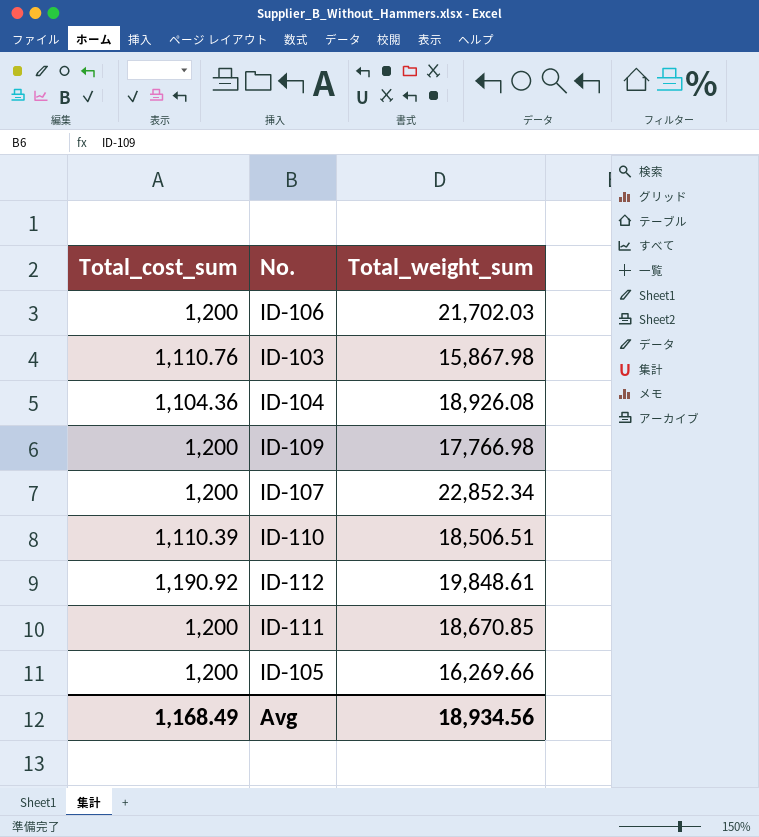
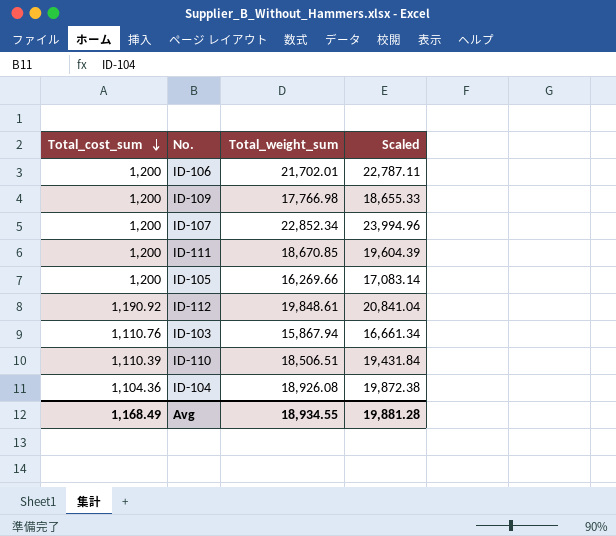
row order: none -> Total_cost_sum descending
column Scaled | formula: none -> [Total_weight_sum] * 1.05
ID-106 | Total_weight_sum: 21,702.03 -> 21,702.01
ID-103 | Total_weight_sum: 15,867.98 -> 15,867.94
Avg | Total_weight_sum: 18,934.56 -> 18,934.55

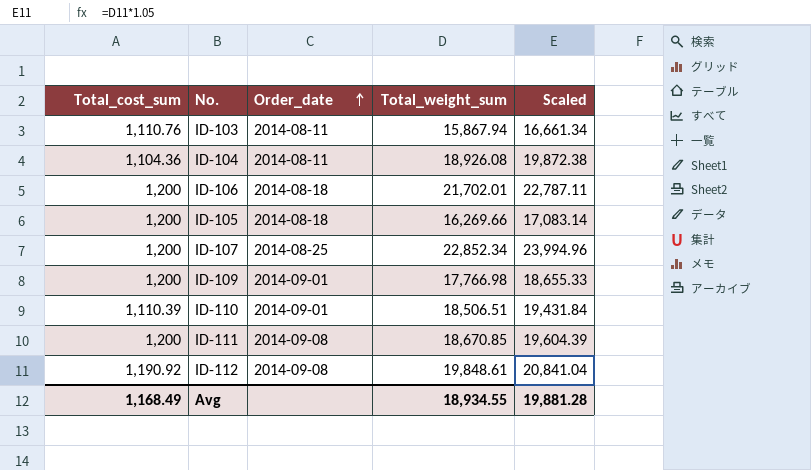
row order: Total_cost_sum descending -> Order_date ascending
column Order_date | position: none -> 3

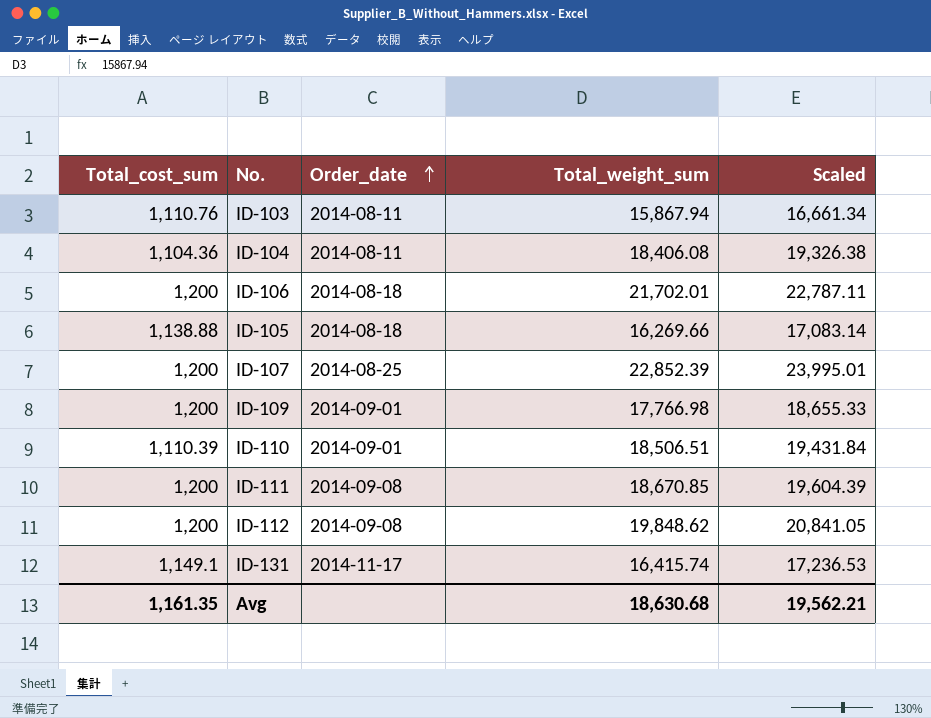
ID-104 | Total_weight_sum: 18,926.08 -> 18,406.08
ID-104 | Scaled: 19,872.38 -> 19,326.38
ID-105 | Total_cost_sum: 1,200 -> 1,138.88
ID-107 | Total_weight_sum: 22,852.34 -> 22,852.39
ID-107 | Scaled: 23,994.96 -> 23,995.01
ID-112 | Total_cost_sum: 1,190.92 -> 1,200
ID-112 | Total_weight_sum: 19,848.61 -> 19,848.62
ID-112 | Scaled: 20,841.04 -> 20,841.05
row ID-131: none -> 1,149.1 | 2014-11-17 | 16,415.74 | 17,236.53
Avg | Total_cost_sum: 1,168.49 -> 1,161.35
Avg | Total_weight_sum: 18,934.55 -> 18,630.68
Avg | Scaled: 19,881.28 -> 19,562.21

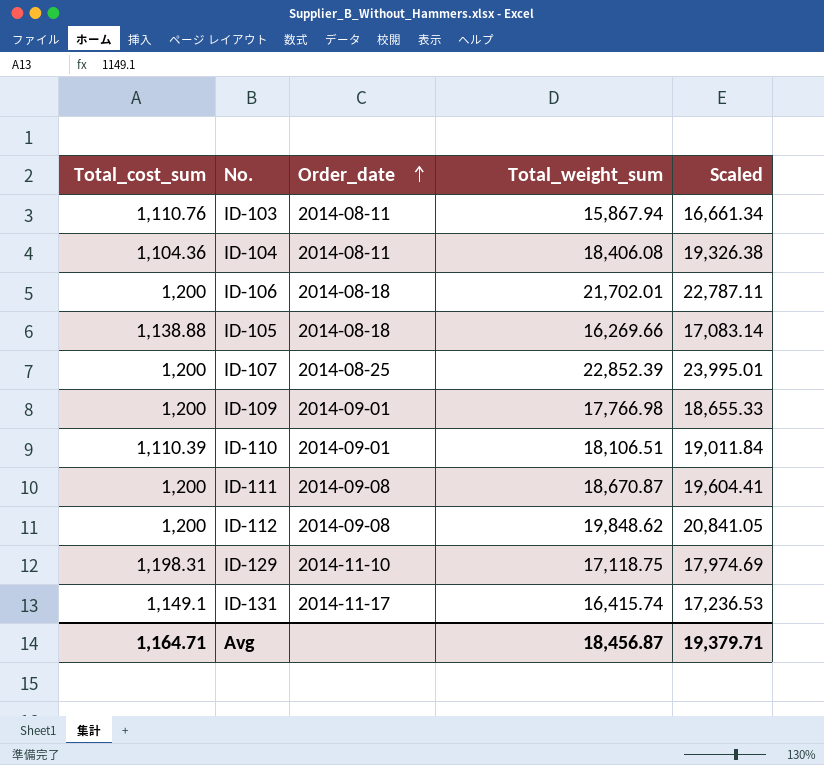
ID-110 | Total_weight_sum: 18,506.51 -> 18,106.51
ID-110 | Scaled: 19,431.84 -> 19,011.84
ID-111 | Total_weight_sum: 18,670.85 -> 18,670.87
ID-111 | Scaled: 19,604.39 -> 19,604.41
row ID-129: none -> 1,198.31 | 2014-11-10 | 17,118.75 | 17,974.69
Avg | Total_cost_sum: 1,161.35 -> 1,164.71
Avg | Total_weight_sum: 18,630.68 -> 18,456.87
Avg | Scaled: 19,562.21 -> 19,379.71

